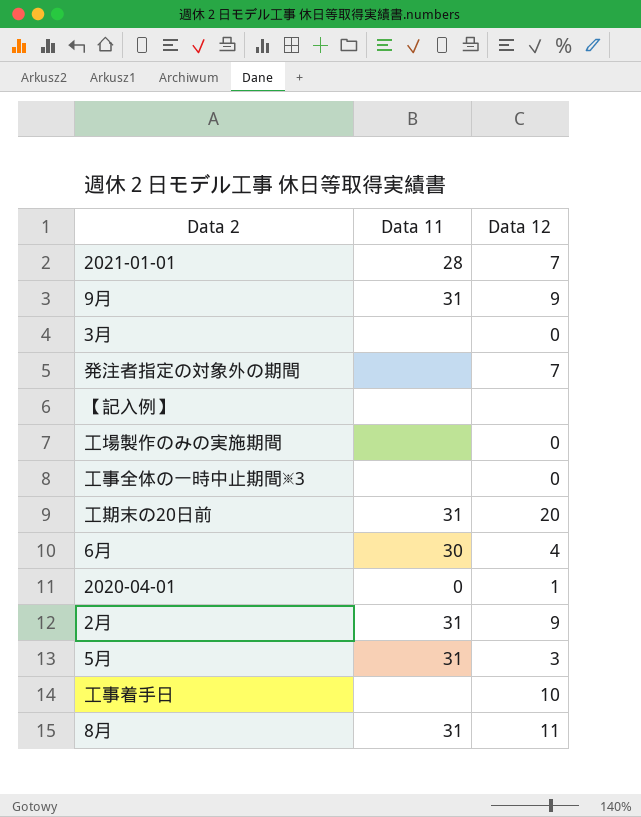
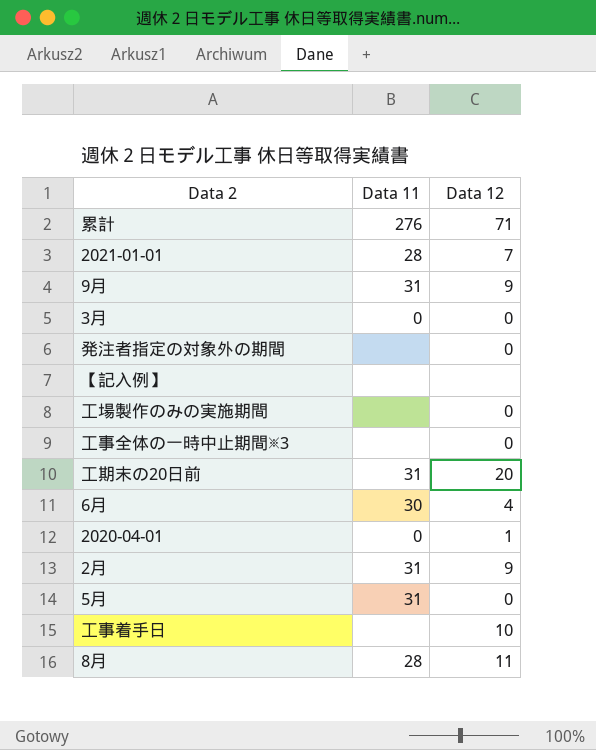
row 累計: none -> 276 | 71
3月 | Data 11: none -> 0
発注者指定の対象外の期間 | Data 12: 7 -> 0
5月 | Data 12: 3 -> 0
8月 | Data 11: 31 -> 28

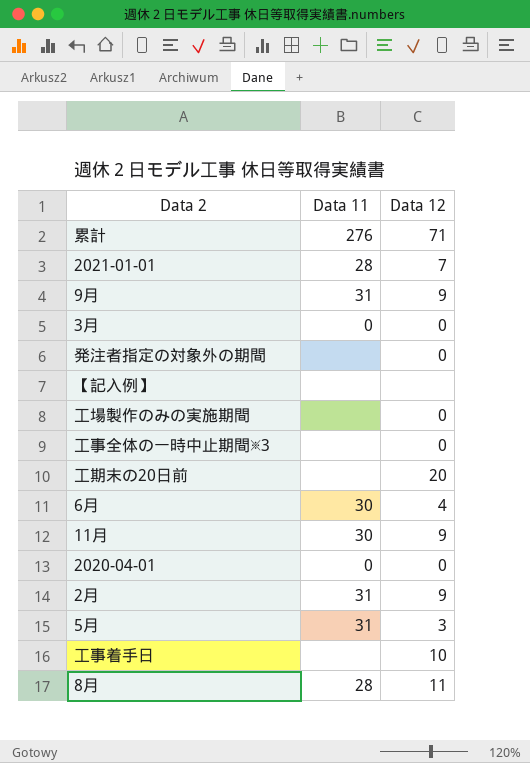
工期末の20日前 | Data 11: 31 -> none
row 11月: none -> 30 | 9
2020-04-01 | Data 12: 1 -> 0
5月 | Data 12: 0 -> 3

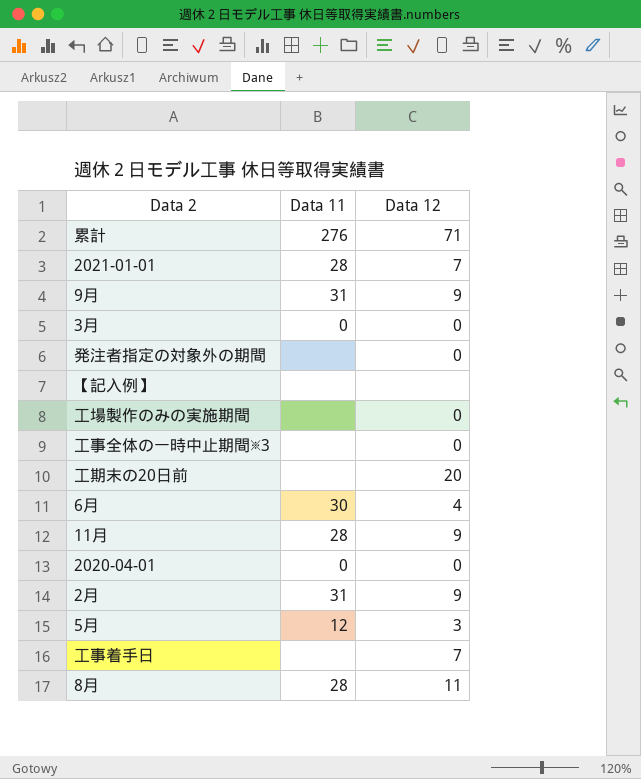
11月 | Data 11: 30 -> 28
5月 | Data 11: 31 -> 12
工事着手日 | Data 12: 10 -> 7

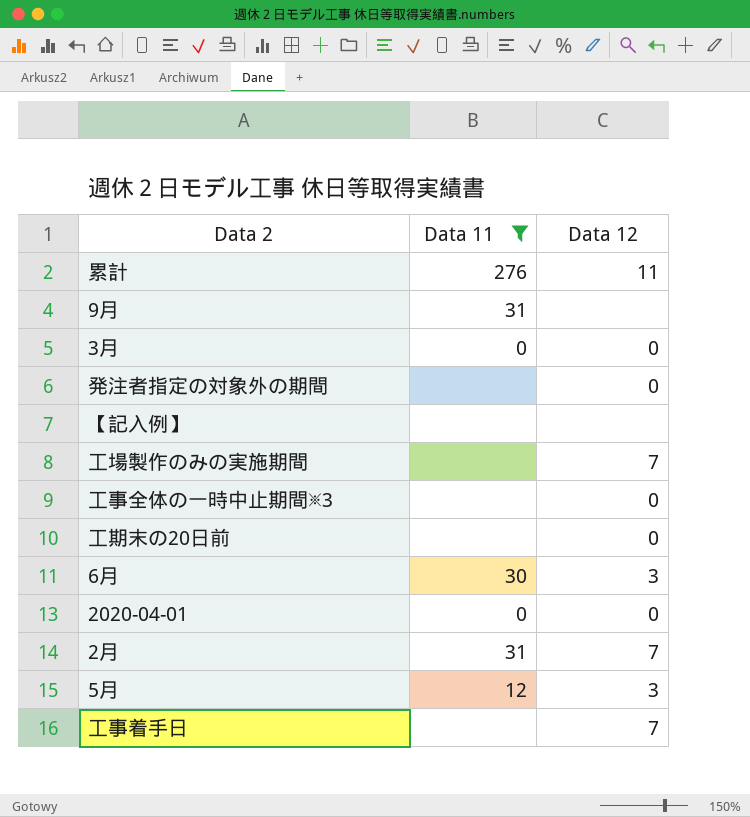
filter: none -> Data 11 != 28
累計 | Data 12: 71 -> 11
9月 | Data 12: 9 -> none
工場製作のみの実施期間 | Data 12: 0 -> 7
工期末の20日前 | Data 12: 20 -> 0
6月 | Data 12: 4 -> 3
2月 | Data 12: 9 -> 7

